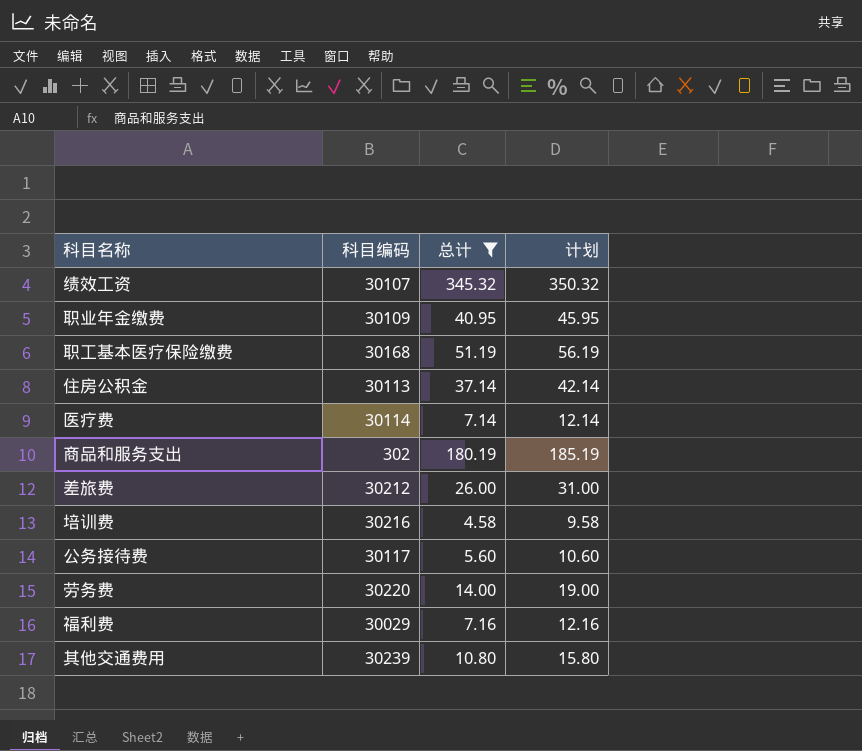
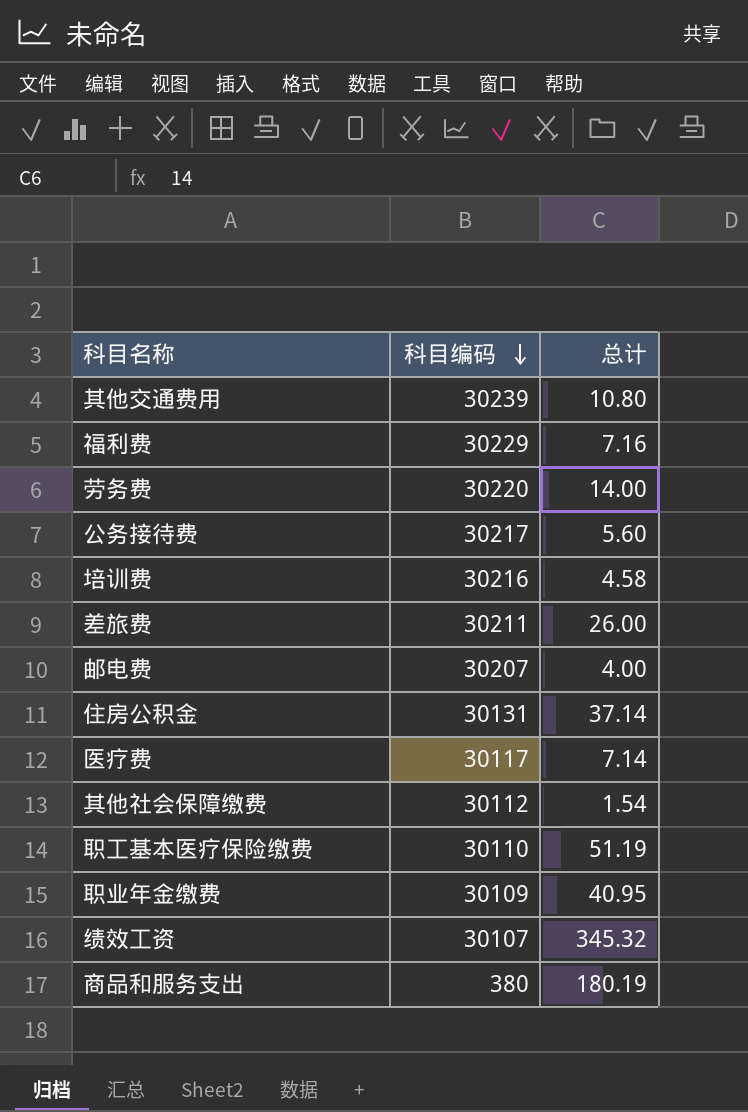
filter: 总计 >= 4.58 -> none
row order: none -> 科目编码 descending
column 计划 | formula: [总计] + 5 -> none
福利费 | 科目编码: 30029 -> 30229
公务接待费 | 科目编码: 30117 -> 30217
差旅费 | 科目编码: 30212 -> 30211
住房公积金 | 科目编码: 30113 -> 30131
医疗费 | 科目编码: 30114 -> 30117
职工基本医疗保险缴费 | 科目编码: 30168 -> 30110
商品和服务支出 | 科目编码: 302 -> 380

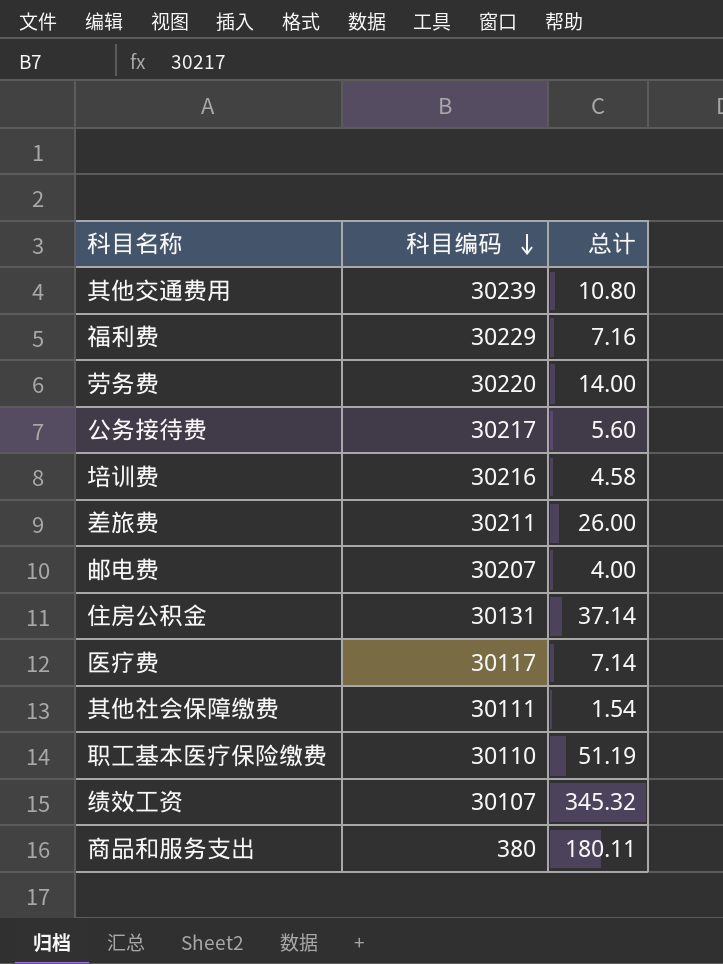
row 职业年金缴费: 30109 | 40.95 -> none
其他社会保障缴费 | 科目编码: 30112 -> 30111
商品和服务支出 | 总计: 180.19 -> 180.11

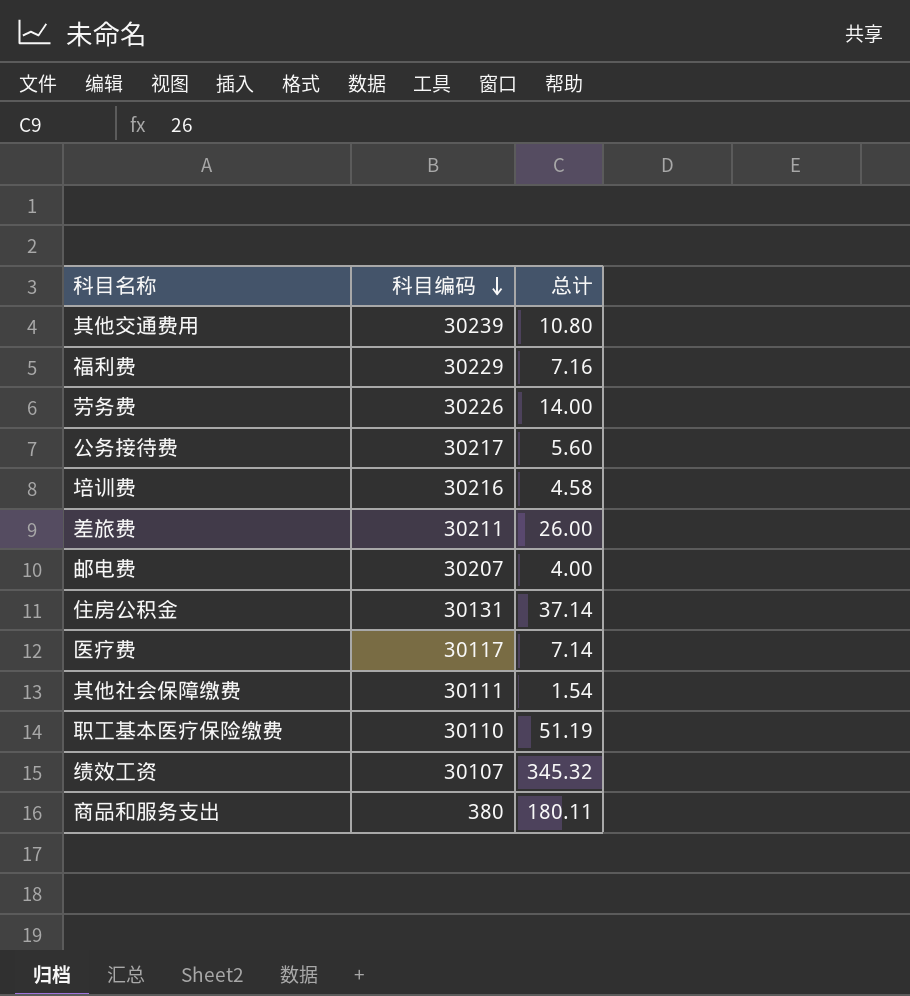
劳务费 | 科目编码: 30220 -> 30226

